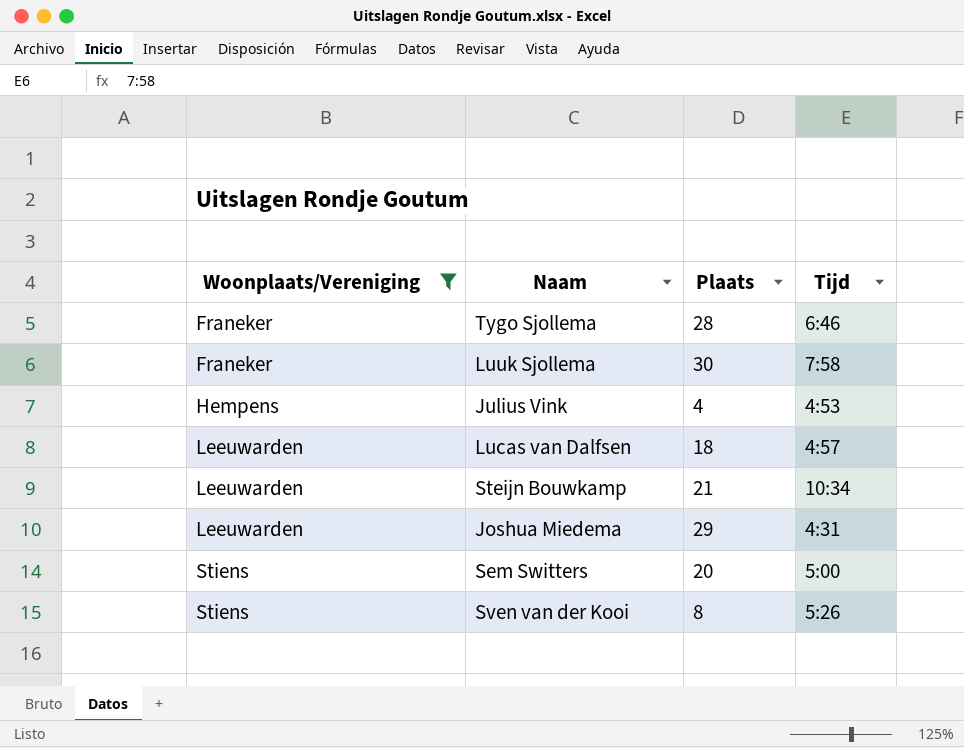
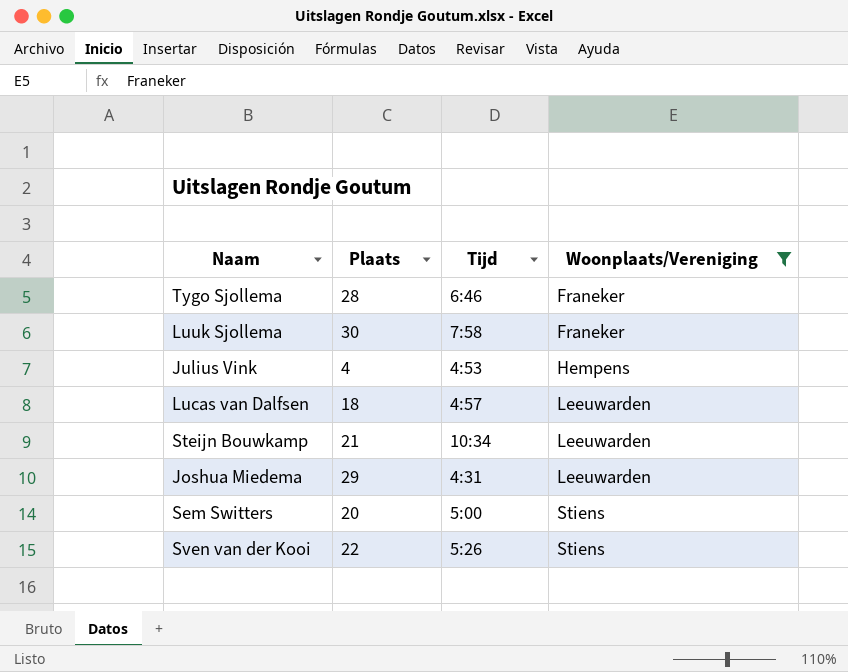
column Woonplaats/Vereniging | position: 1 -> 4
Sven van der Kooi | Plaats: 8 -> 22

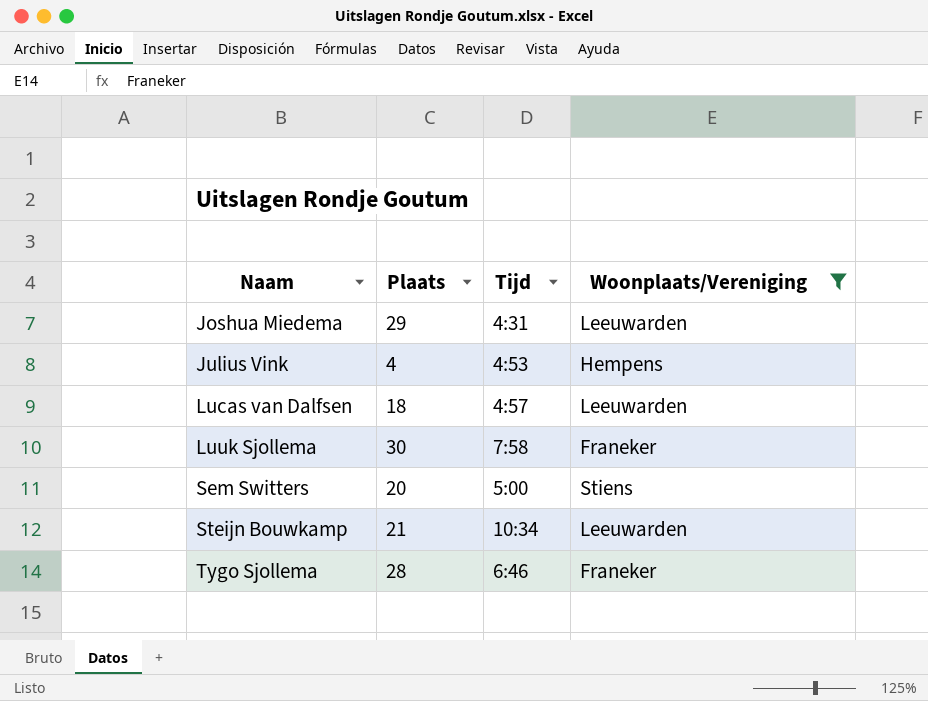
row order: Woonplaats/Vereniging ascending -> Naam ascending
row Sven van der Kooi: 22 | 5:26 | Stiens -> none

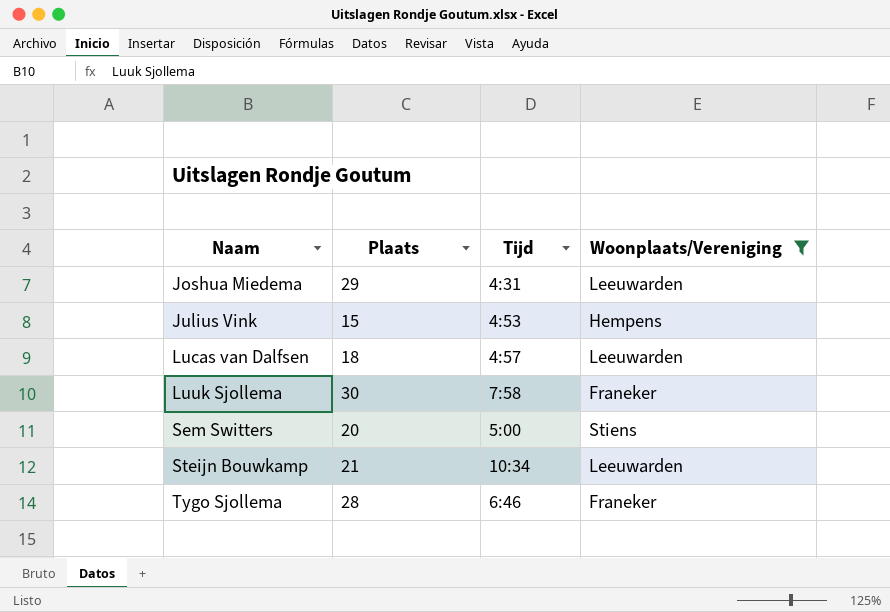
Julius Vink | Plaats: 4 -> 15

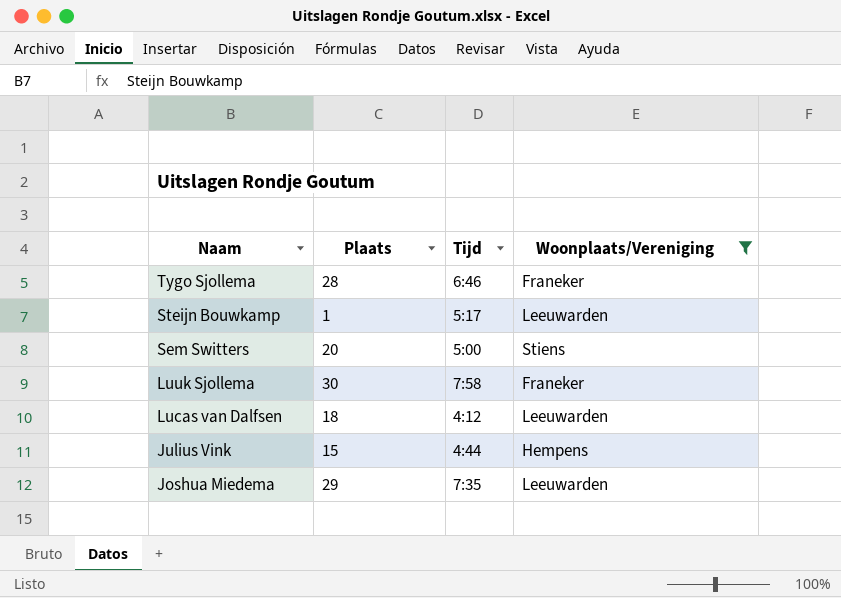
row order: Naam ascending -> Naam descending
Steijn Bouwkamp | Plaats: 21 -> 1
Steijn Bouwkamp | Tijd: 10:34 -> 5:17
Lucas van Dalfsen | Tijd: 4:57 -> 4:12
Julius Vink | Tijd: 4:53 -> 4:44
Joshua Miedema | Tijd: 4:31 -> 7:35

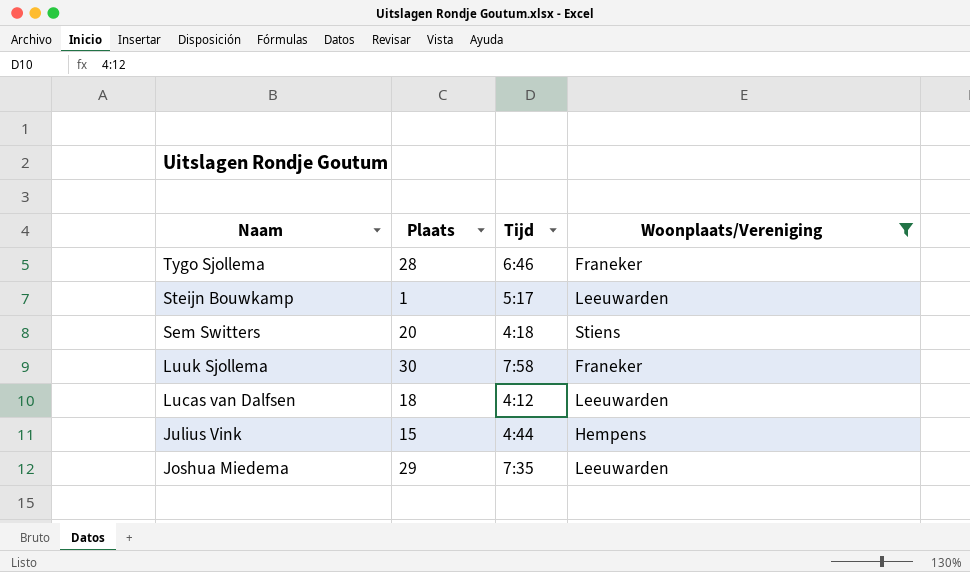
Sem Switters | Tijd: 5:00 -> 4:18

